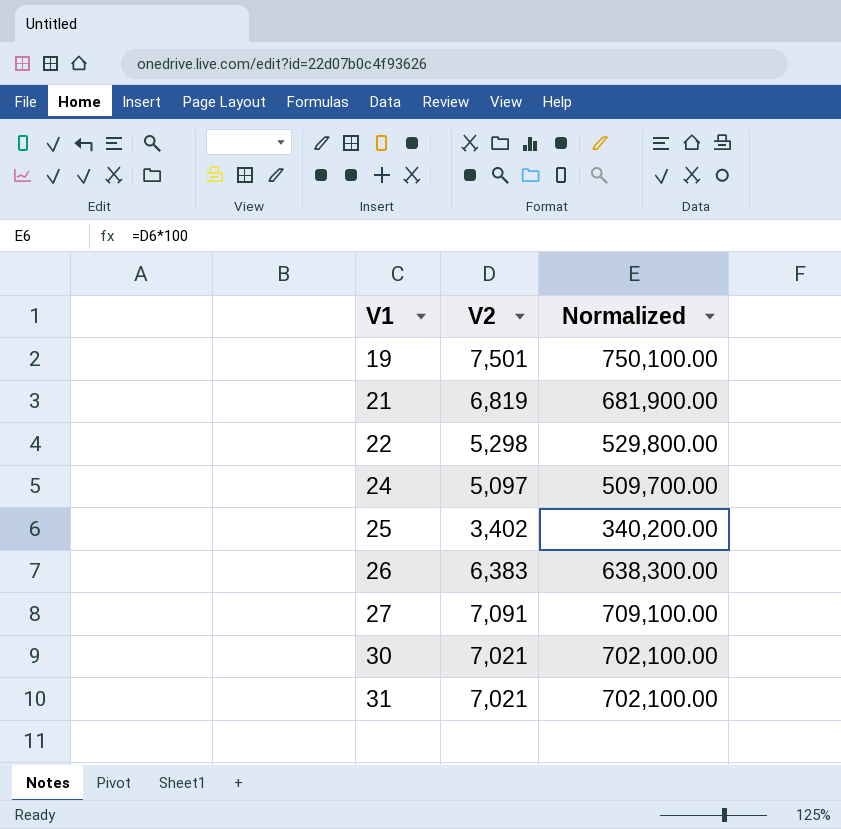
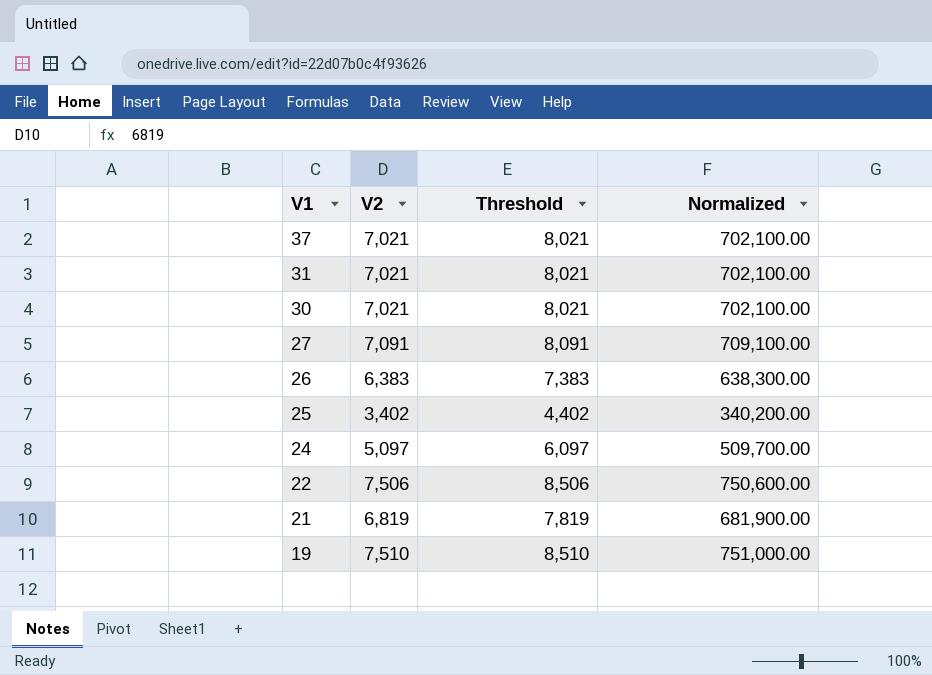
row order: V1 ascending -> V1 descending
column Threshold | formula: none -> [V2] + 1000
row 37: none -> 7,021 | 8,021 | 702,100.00
22 | V2: 5,298 -> 7,506
22 | Normalized: 529,800.00 -> 750,600.00
19 | V2: 7,501 -> 7,510
19 | Normalized: 750,100.00 -> 751,000.00

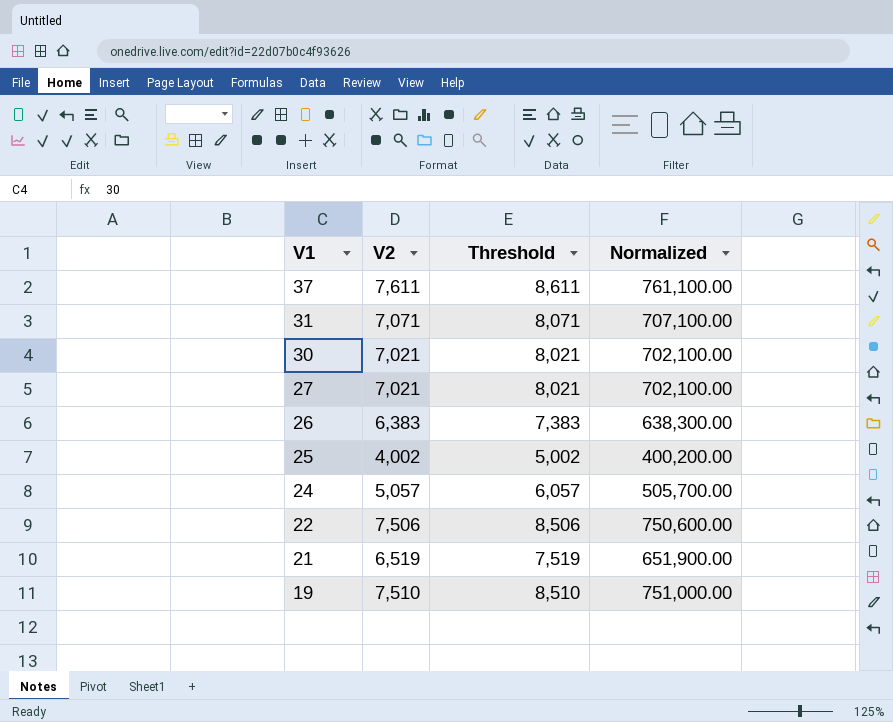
37 | V2: 7,021 -> 7,611
37 | Threshold: 8,021 -> 8,611
37 | Normalized: 702,100.00 -> 761,100.00
31 | V2: 7,021 -> 7,071
31 | Threshold: 8,021 -> 8,071
31 | Normalized: 702,100.00 -> 707,100.00
27 | V2: 7,091 -> 7,021
27 | Threshold: 8,091 -> 8,021
27 | Normalized: 709,100.00 -> 702,100.00
25 | V2: 3,402 -> 4,002
25 | Threshold: 4,402 -> 5,002
25 | Normalized: 340,200.00 -> 400,200.00
24 | V2: 5,097 -> 5,057
24 | Threshold: 6,097 -> 6,057
24 | Normalized: 509,700.00 -> 505,700.00
21 | V2: 6,819 -> 6,519
21 | Threshold: 7,819 -> 7,519
21 | Normalized: 681,900.00 -> 651,900.00

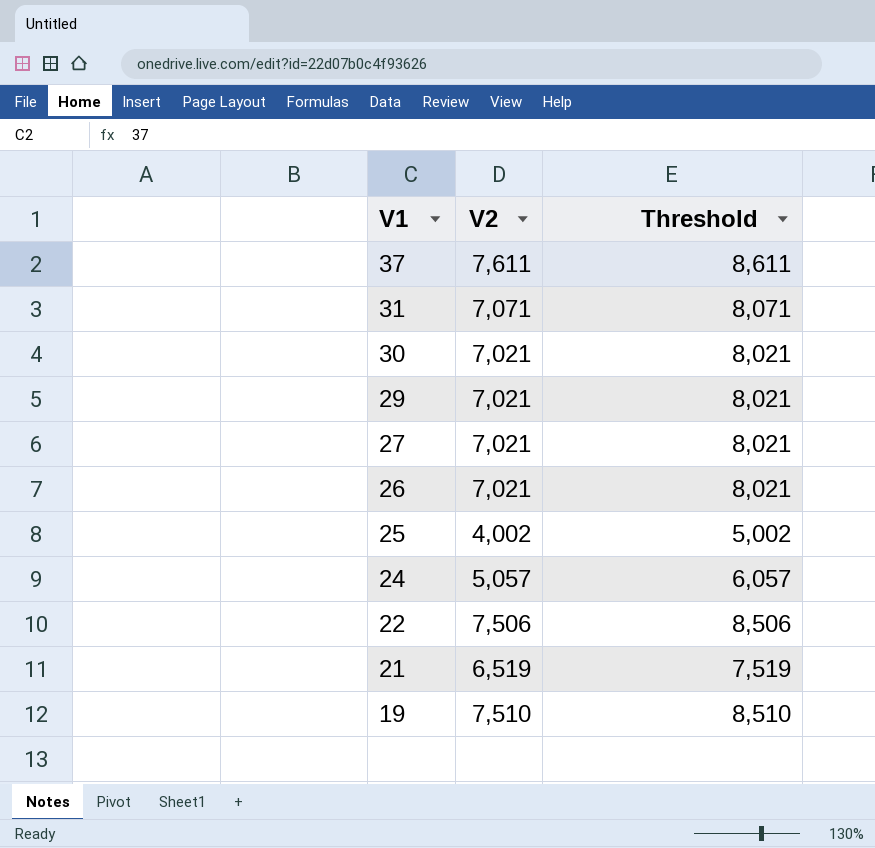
column Normalized | formula: [V2] * 100 -> none
row 29: none -> 7,021 | 8,021
26 | V2: 6,383 -> 7,021
26 | Threshold: 7,383 -> 8,021

